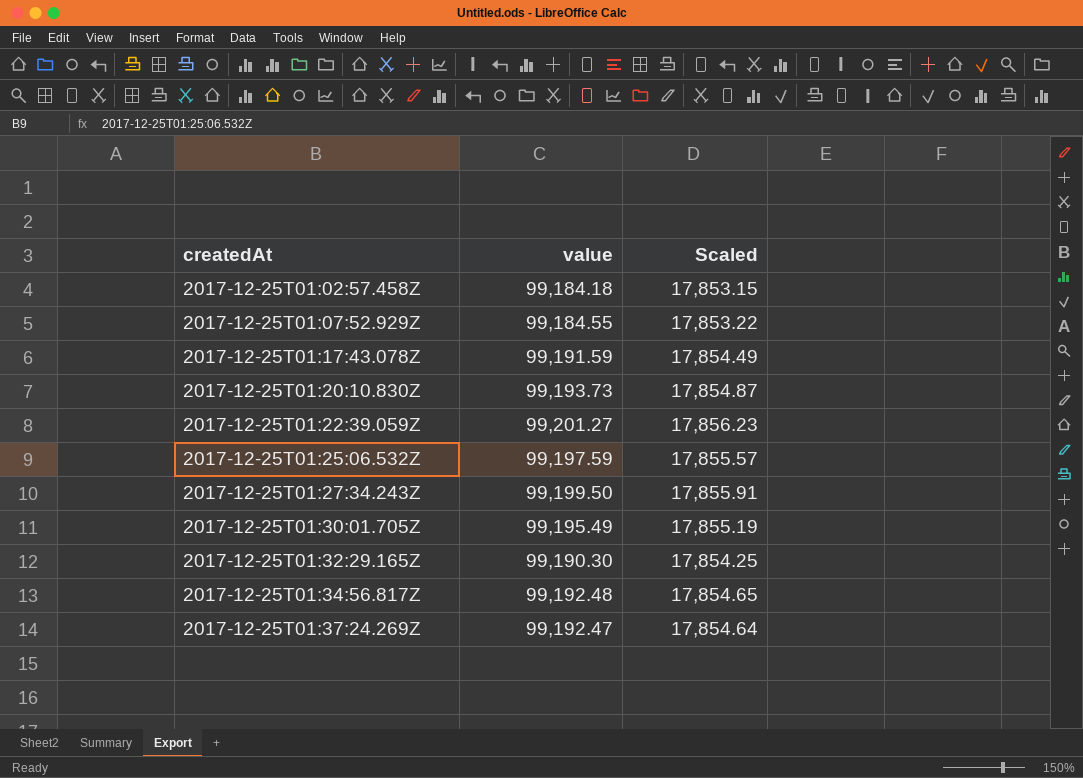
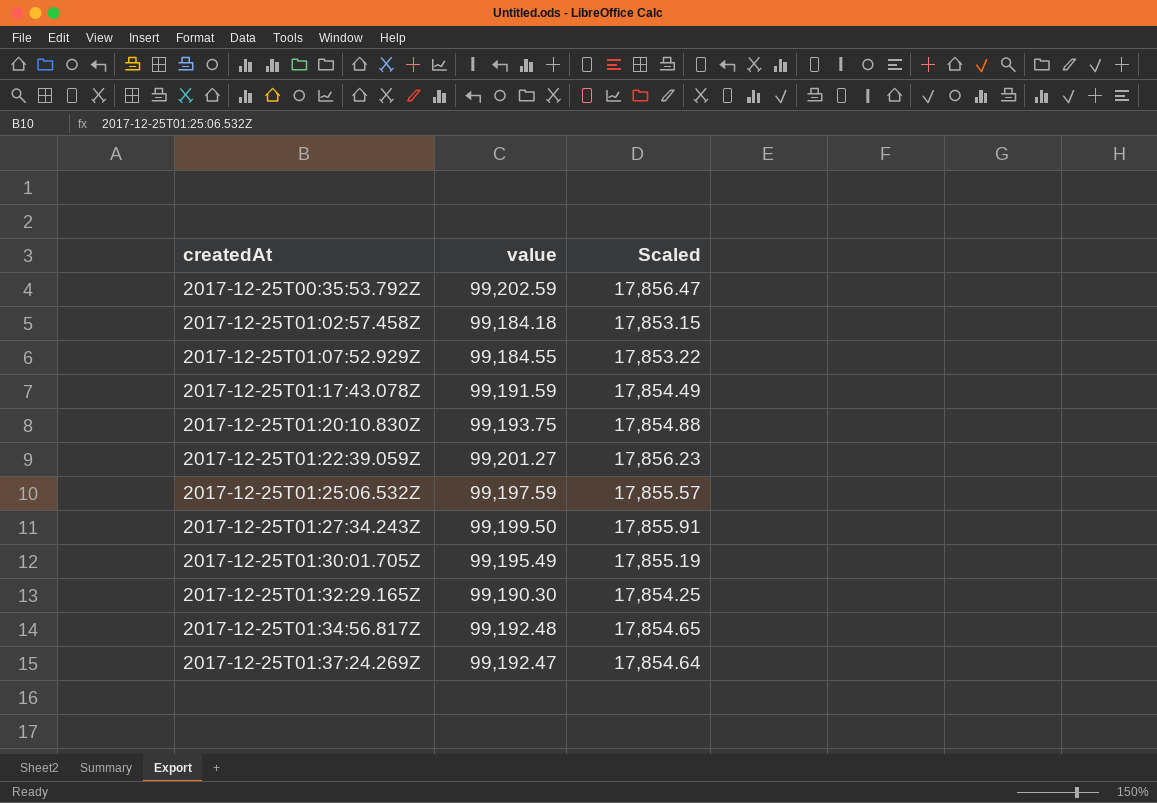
row 2017-12-25T00:35:53.792Z: none -> 99,202.59 | 17,856.47
2017-12-25T01:20:10.830Z | value: 99,193.73 -> 99,193.75
2017-12-25T01:20:10.830Z | Scaled: 17,854.87 -> 17,854.88

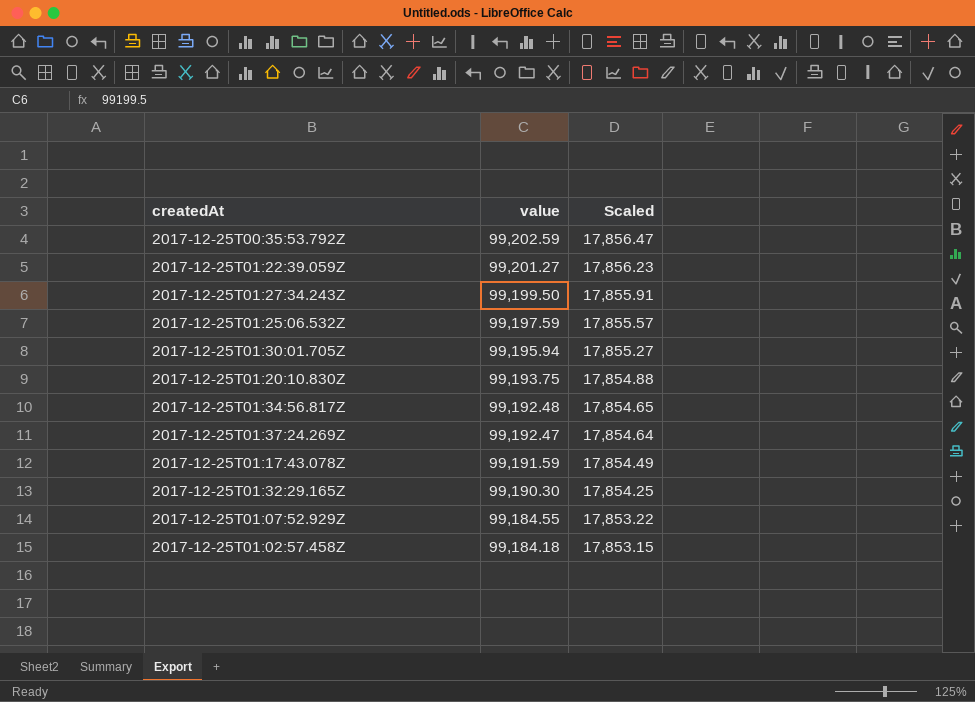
row order: createdAt ascending -> value descending
2017-12-25T01:30:01.705Z | value: 99,195.49 -> 99,195.94
2017-12-25T01:30:01.705Z | Scaled: 17,855.19 -> 17,855.27

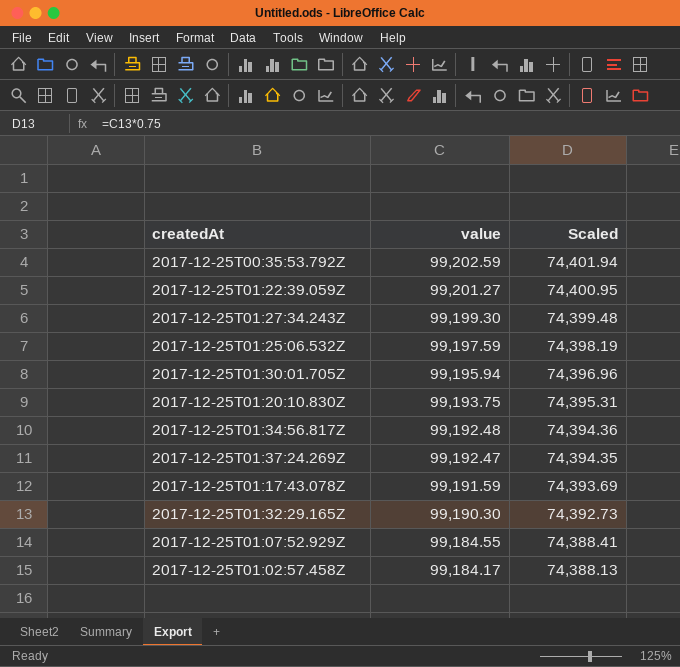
column Scaled | formula: [value] * 0.18 -> [value] * 0.75
2017-12-25T01:27:34.243Z | value: 99,199.50 -> 99,199.30
2017-12-25T01:02:57.458Z | value: 99,184.18 -> 99,184.17

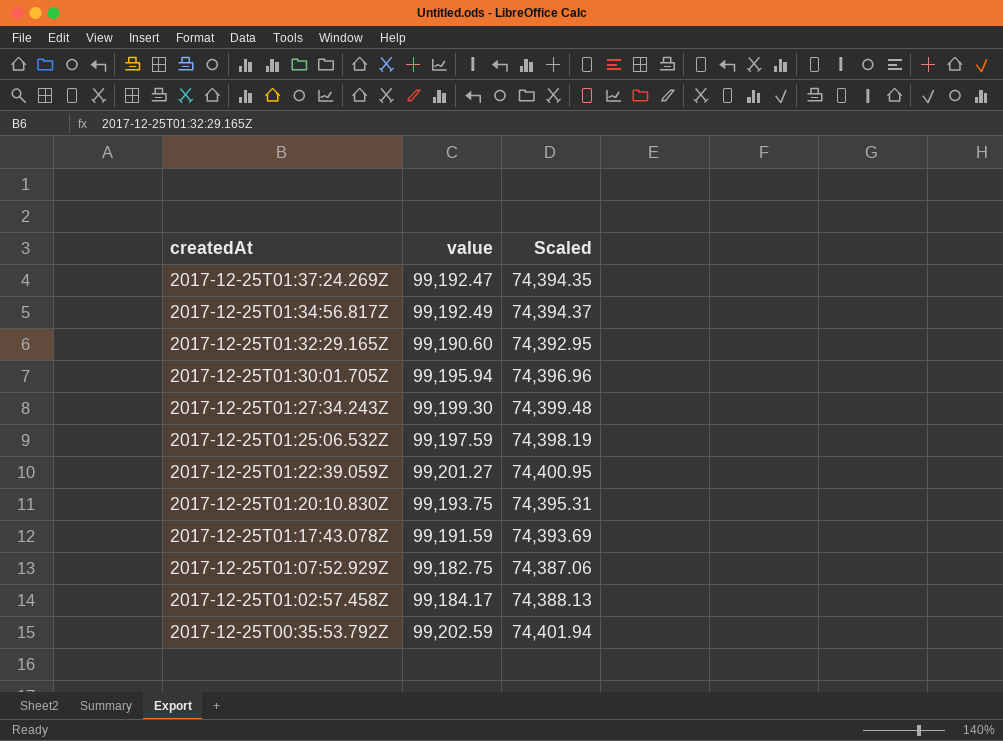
row order: value descending -> createdAt descending
2017-12-25T01:34:56.817Z | value: 99,192.48 -> 99,192.49
2017-12-25T01:34:56.817Z | Scaled: 74,394.36 -> 74,394.37
2017-12-25T01:32:29.165Z | value: 99,190.30 -> 99,190.60
2017-12-25T01:32:29.165Z | Scaled: 74,392.73 -> 74,392.95
2017-12-25T01:07:52.929Z | value: 99,184.55 -> 99,182.75
2017-12-25T01:07:52.929Z | Scaled: 74,388.41 -> 74,387.06

